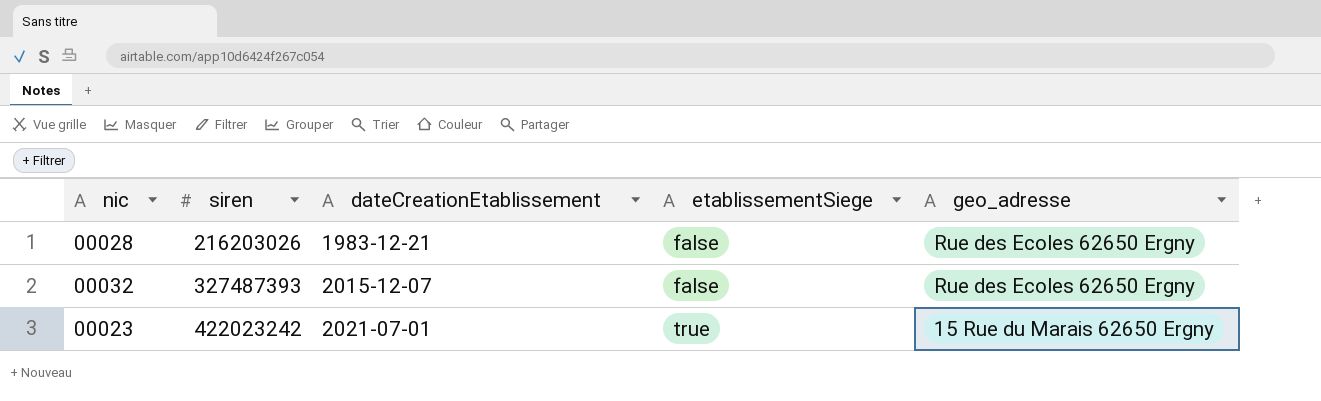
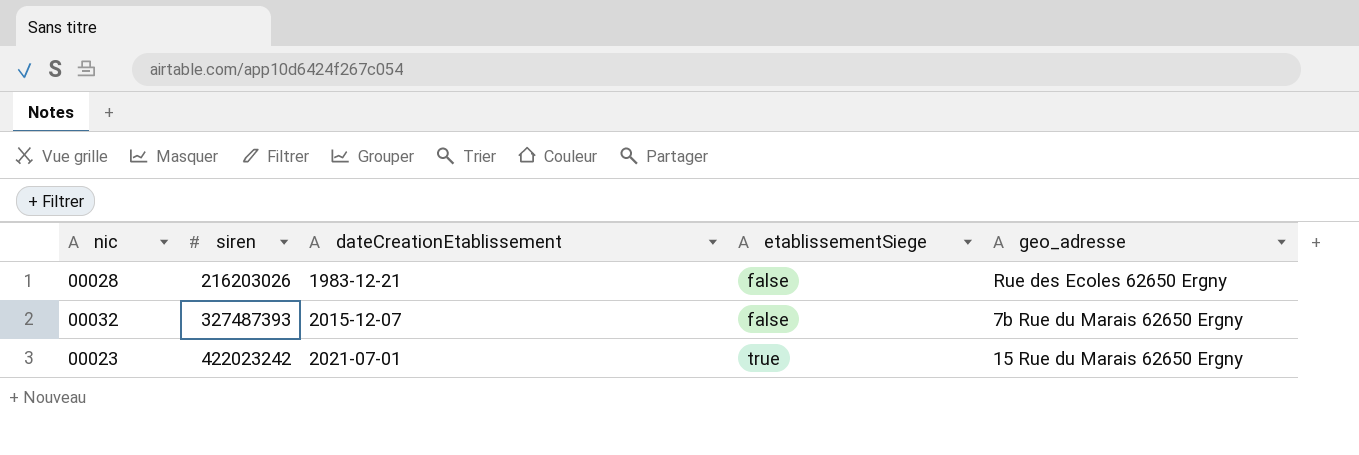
00032 | geo_adresse: Rue des Ecoles 62650 Ergny -> 7b Rue du Marais 62650 Ergny

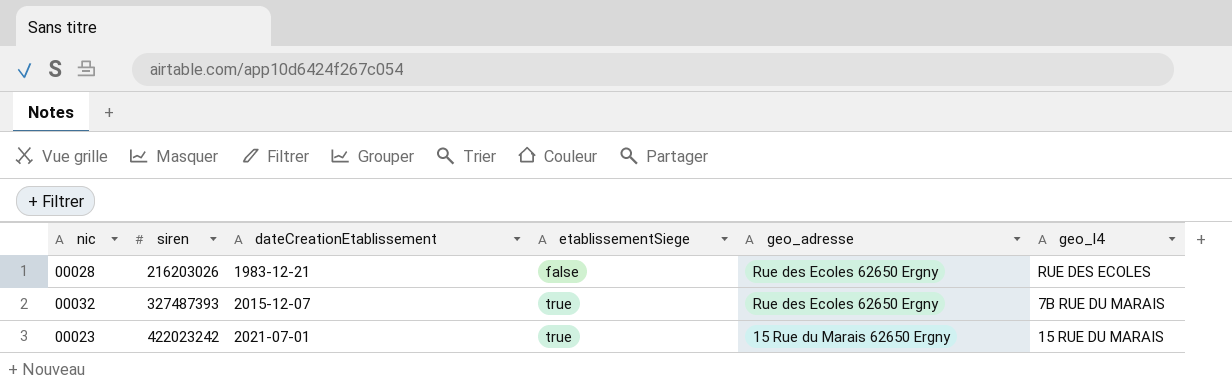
column geo_l4 | position: none -> 6
00032 | etablissementSiege: false -> true
00032 | geo_adresse: 7b Rue du Marais 62650 Ergny -> Rue des Ecoles 62650 Ergny

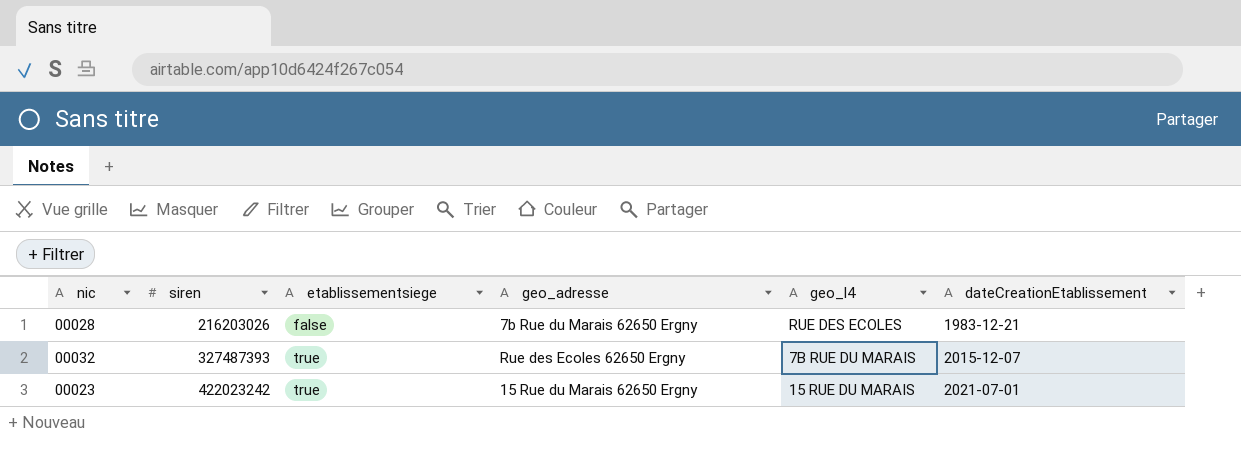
column name: etablissementSiege -> etablissementsiege
column dateCreationEtablissement | position: 3 -> 6
00028 | geo_adresse: Rue des Ecoles 62650 Ergny -> 7b Rue du Marais 62650 Ergny

